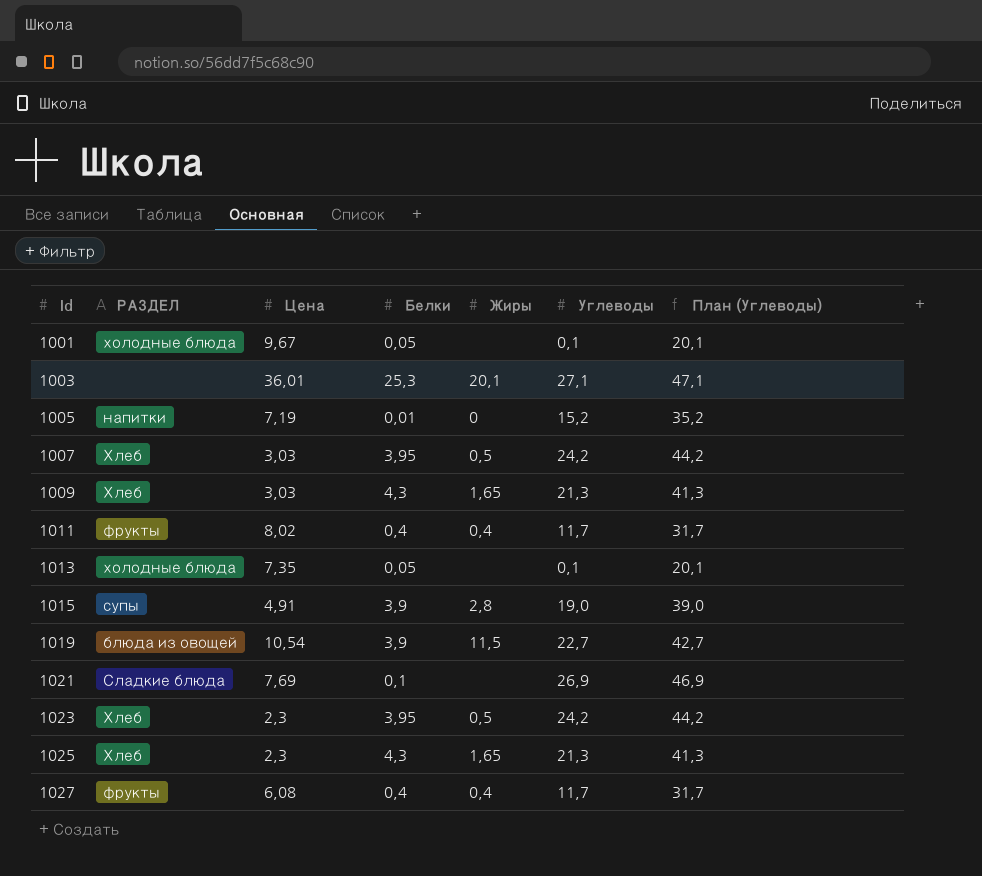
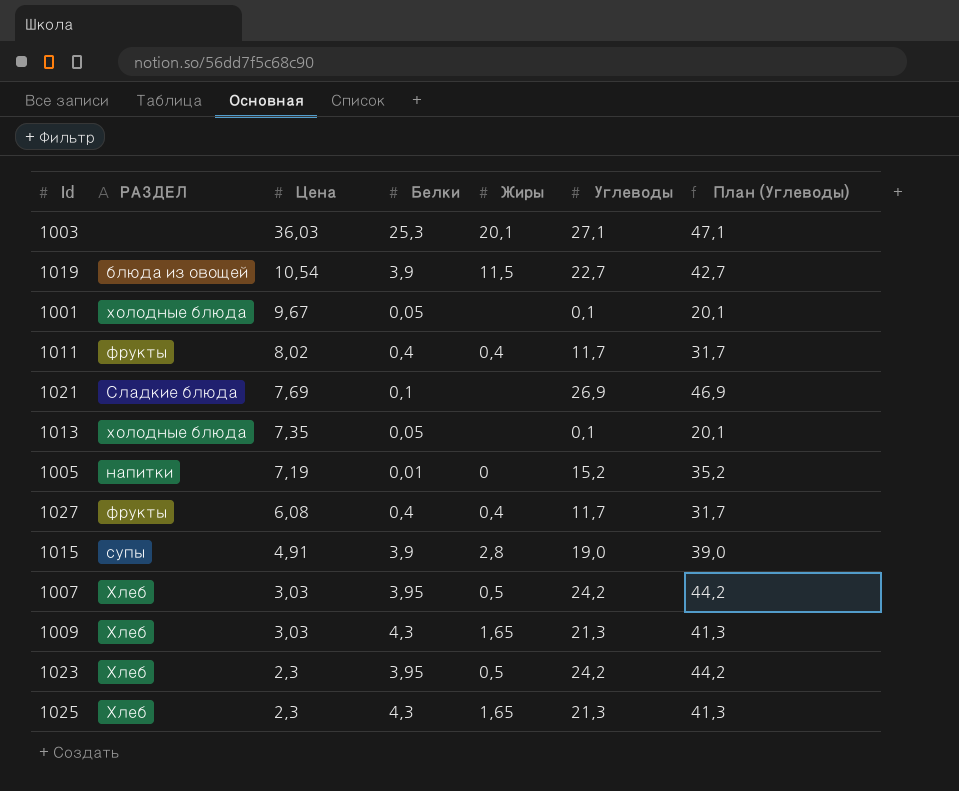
row order: Id ascending -> Цена descending
1003 | Цена: 36,01 -> 36,03

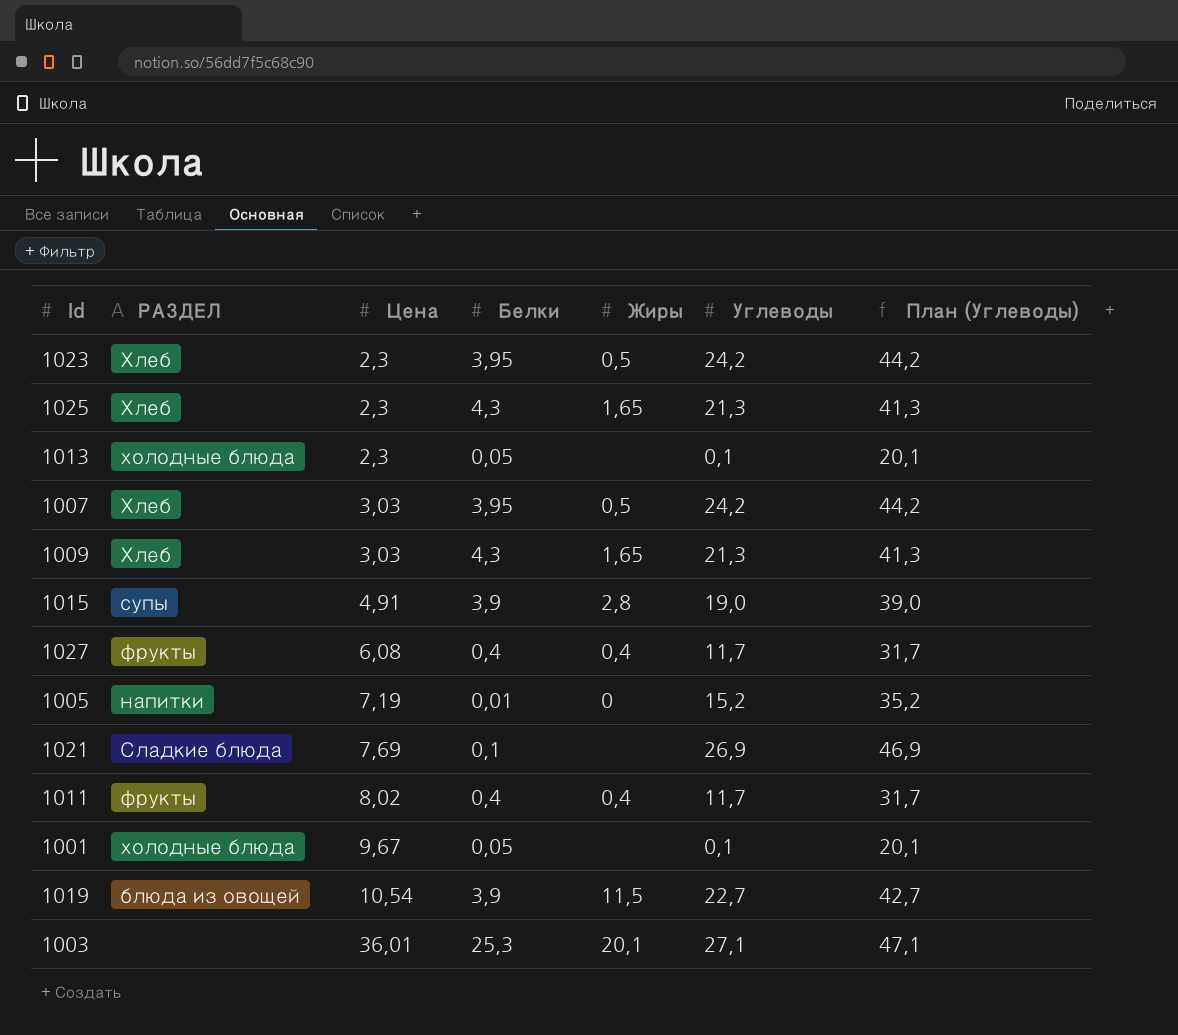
row order: Цена descending -> Цена ascending
1013 | Цена: 7,35 -> 2,3
1003 | Цена: 36,03 -> 36,01

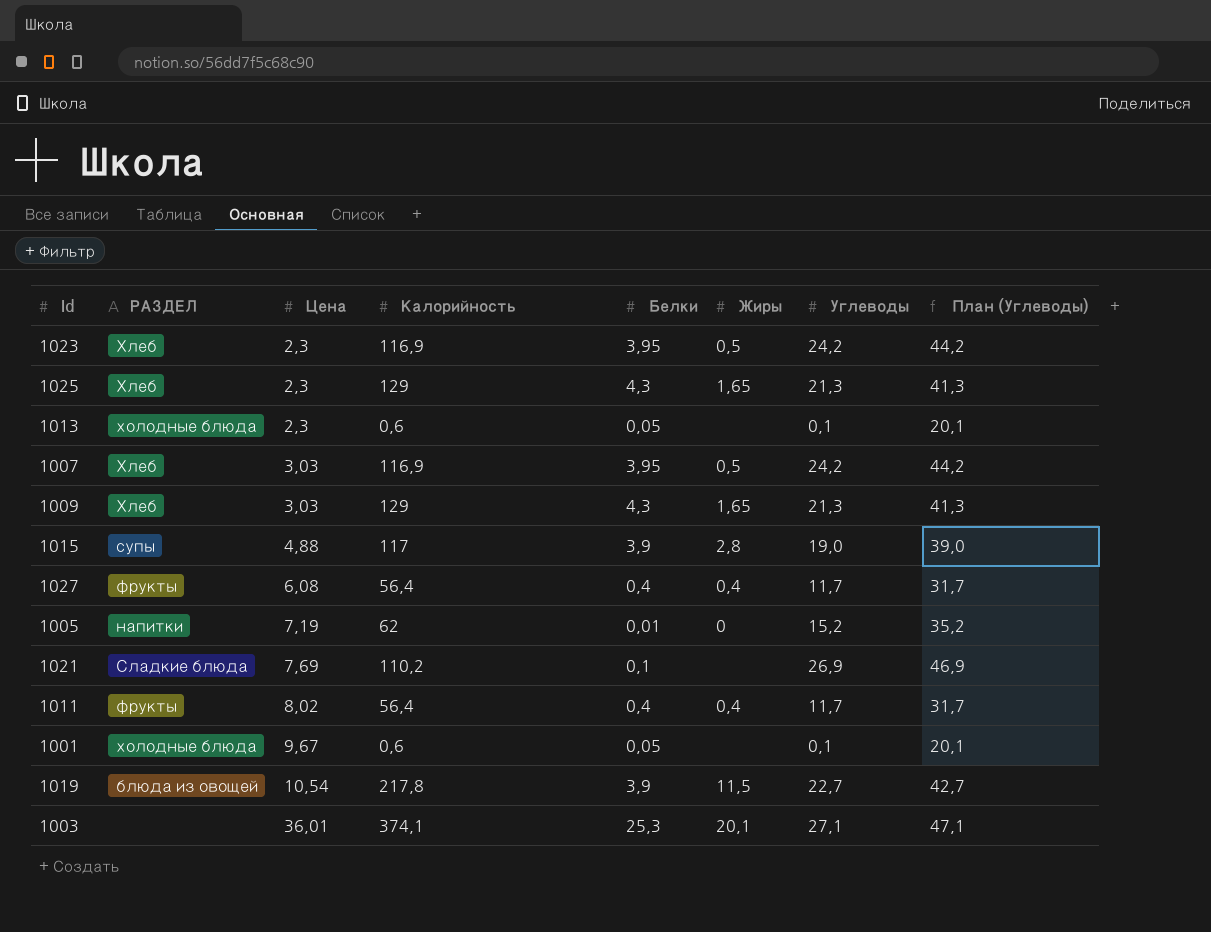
column Калорийность | position: none -> 4
1015 | Цена: 4,91 -> 4,88

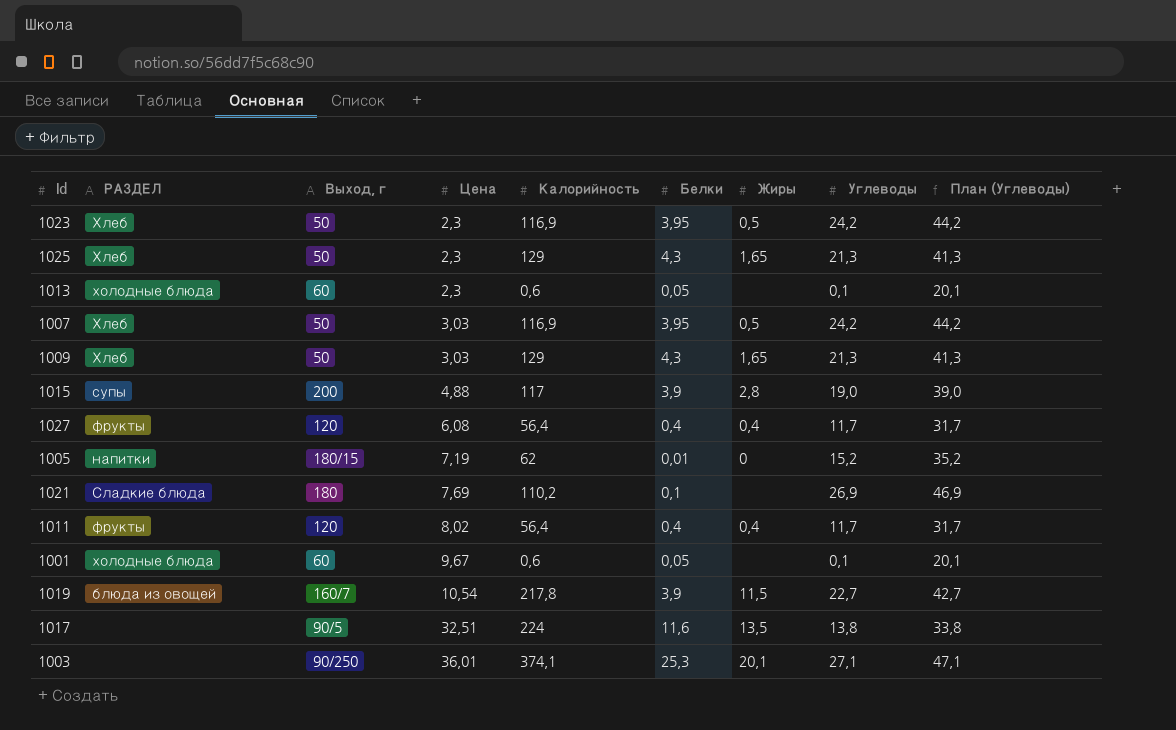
column Выход, г | position: none -> 3
row 1017: none -> none | 90/5 | 32,51 | 224 | 11,6 | 13,5 | 13,8 | 33,8

